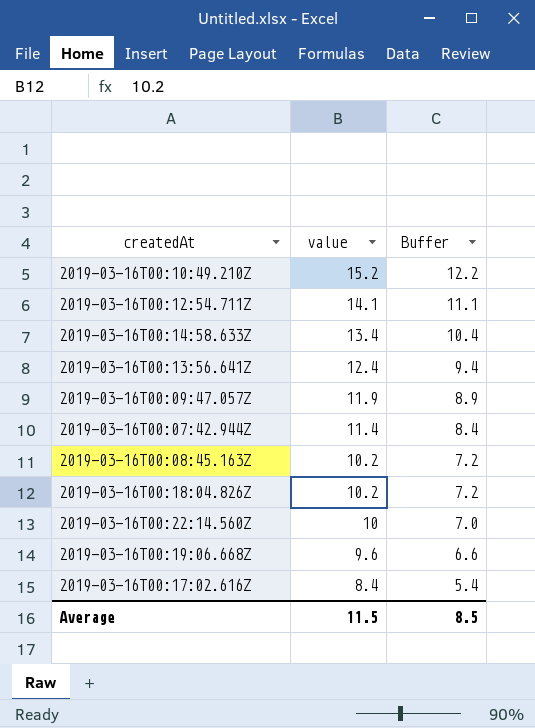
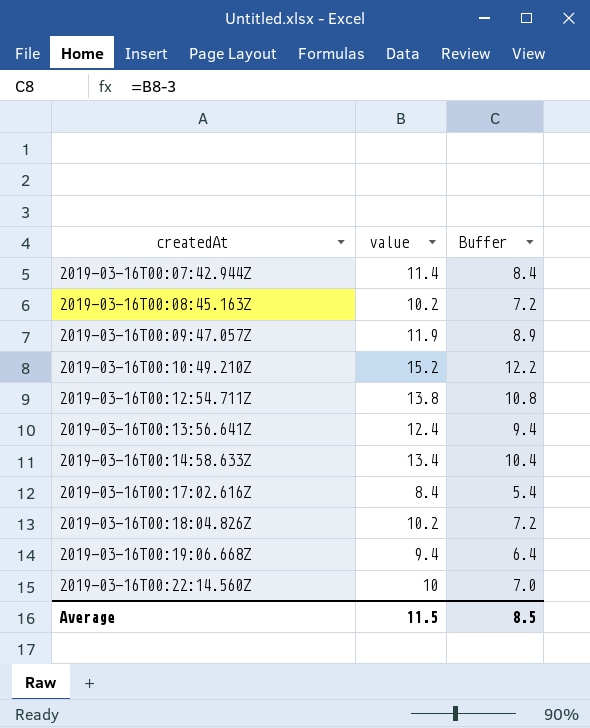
row order: value descending -> createdAt ascending
2019-03-16T00:12:54.711Z | value: 14.1 -> 13.8
2019-03-16T00:12:54.711Z | Buffer: 11.1 -> 10.8
2019-03-16T00:19:06.668Z | value: 9.6 -> 9.4
2019-03-16T00:19:06.668Z | Buffer: 6.6 -> 6.4

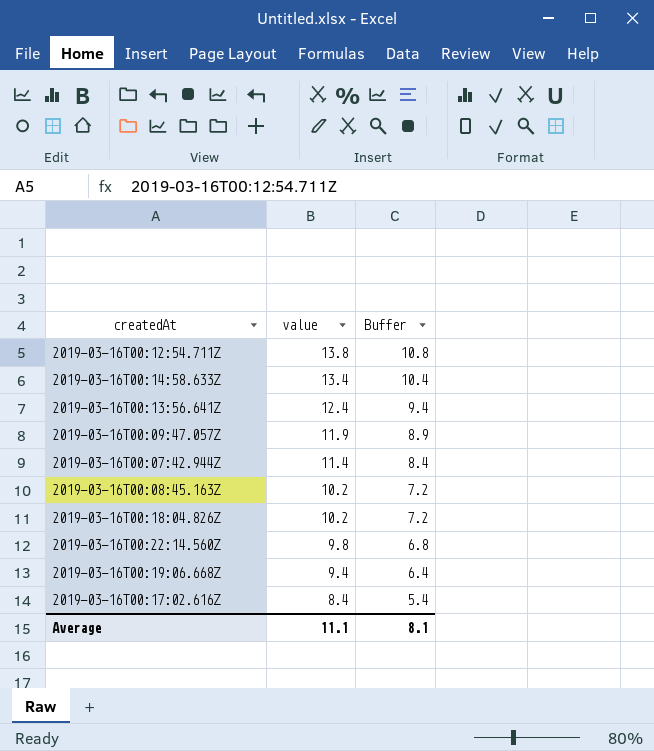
row order: createdAt ascending -> value descending
row 2019-03-16T00:10:49.210Z: 15.2 | 12.2 -> none
2019-03-16T00:22:14.560Z | value: 10 -> 9.8
2019-03-16T00:22:14.560Z | Buffer: 7.0 -> 6.8
Average | value: 11.5 -> 11.1
Average | Buffer: 8.5 -> 8.1

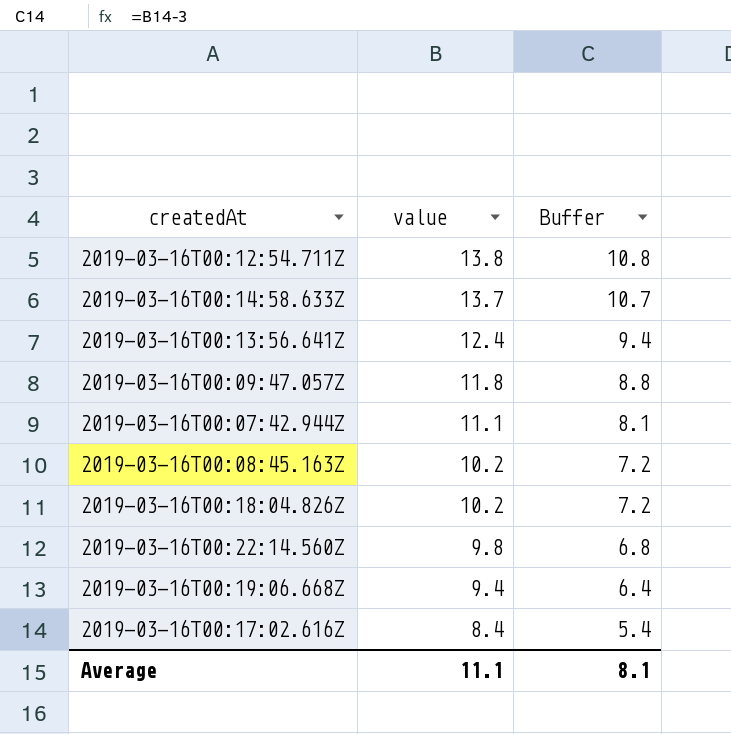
2019-03-16T00:14:58.633Z | value: 13.4 -> 13.7
2019-03-16T00:14:58.633Z | Buffer: 10.4 -> 10.7
2019-03-16T00:09:47.057Z | value: 11.9 -> 11.8
2019-03-16T00:09:47.057Z | Buffer: 8.9 -> 8.8
2019-03-16T00:07:42.944Z | value: 11.4 -> 11.1
2019-03-16T00:07:42.944Z | Buffer: 8.4 -> 8.1

